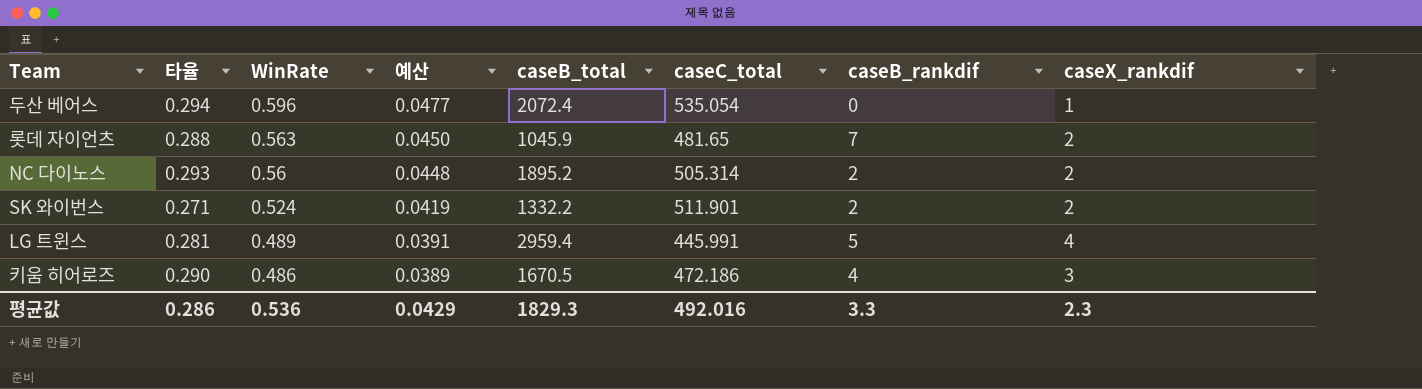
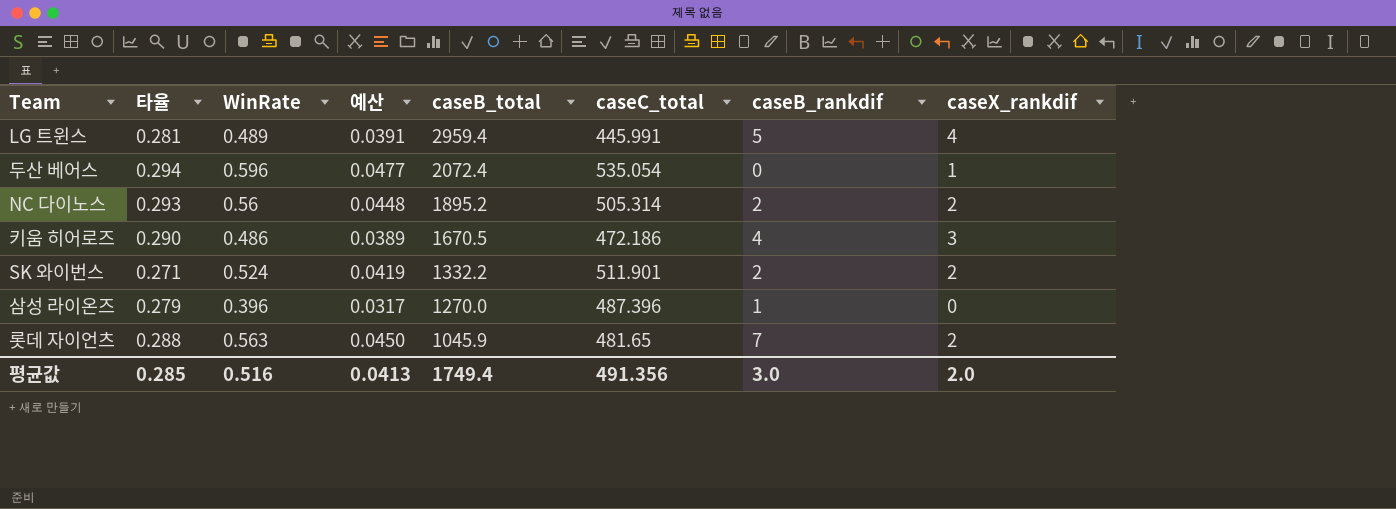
row order: WinRate descending -> caseB_total descending
row 삼성 라이온즈: none -> 0.279 | 0.396 | 0.0317 | 1270.0 | 487.396 | 1 | 0
평균값 | 타율: 0.286 -> 0.285
평균값 | WinRate: 0.536 -> 0.516
평균값 | 예산: 0.0429 -> 0.0413
평균값 | caseB_total: 1829.3 -> 1749.4
평균값 | caseC_total: 492.016 -> 491.356
평균값 | caseB_rankdif: 3.3 -> 3.0
평균값 | caseX_rankdif: 2.3 -> 2.0

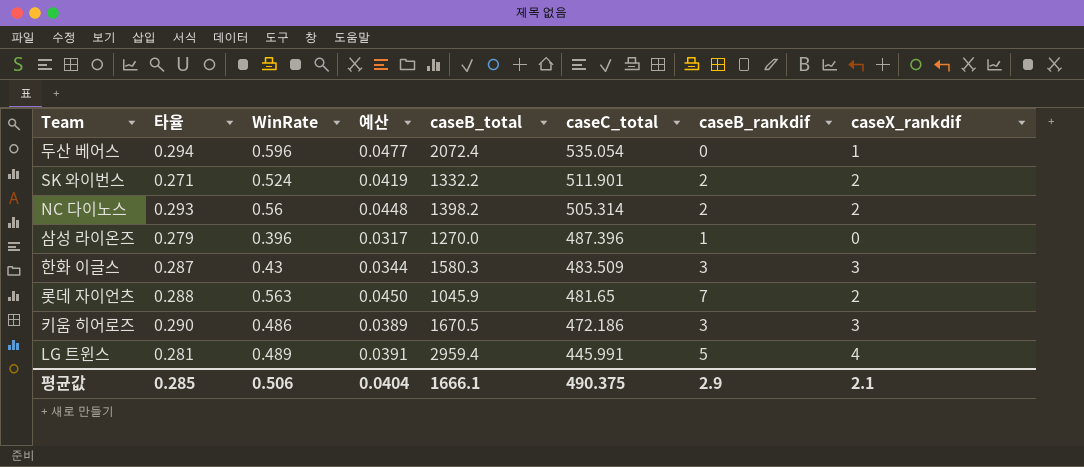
row order: caseB_total descending -> caseC_total descending
NC 다이노스 | caseB_total: 1895.2 -> 1398.2
row 한화 이글스: none -> 0.287 | 0.43 | 0.0344 | 1580.3 | 483.509 | 3 | 3
키움 히어로즈 | caseB_rankdif: 4 -> 3
평균값 | WinRate: 0.516 -> 0.506
평균값 | 예산: 0.0413 -> 0.0404
평균값 | caseB_total: 1749.4 -> 1666.1
평균값 | caseC_total: 491.356 -> 490.375
평균값 | caseB_rankdif: 3.0 -> 2.9
평균값 | caseX_rankdif: 2.0 -> 2.1

